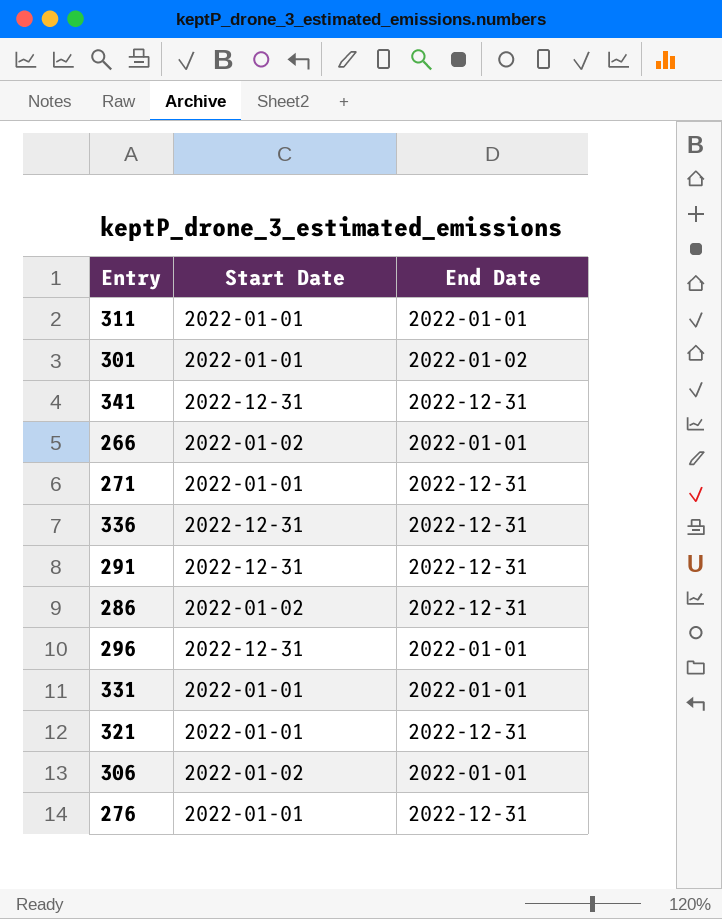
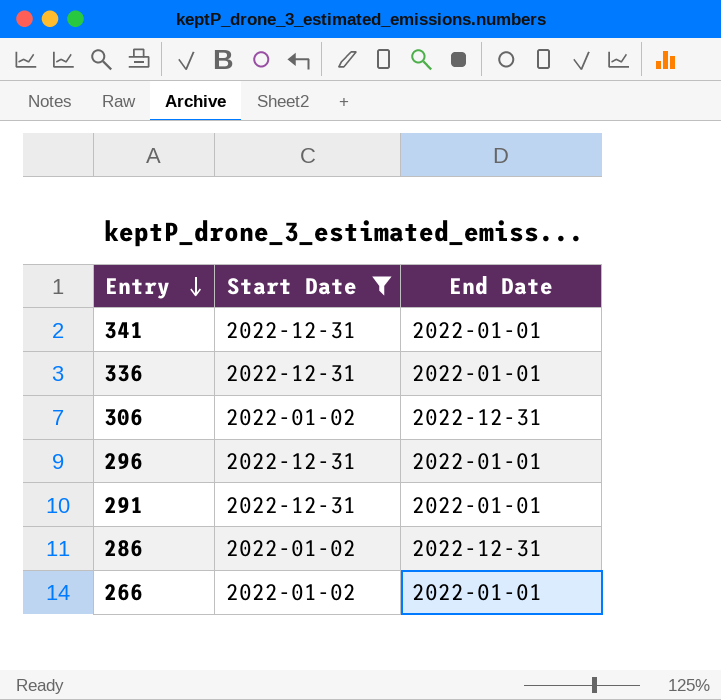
filter: none -> Start Date != 2022-01-01
row order: none -> Entry descending
341 | End Date: 2022-12-31 -> 2022-01-01
336 | End Date: 2022-12-31 -> 2022-01-01
306 | End Date: 2022-01-01 -> 2022-12-31
291 | End Date: 2022-12-31 -> 2022-01-01

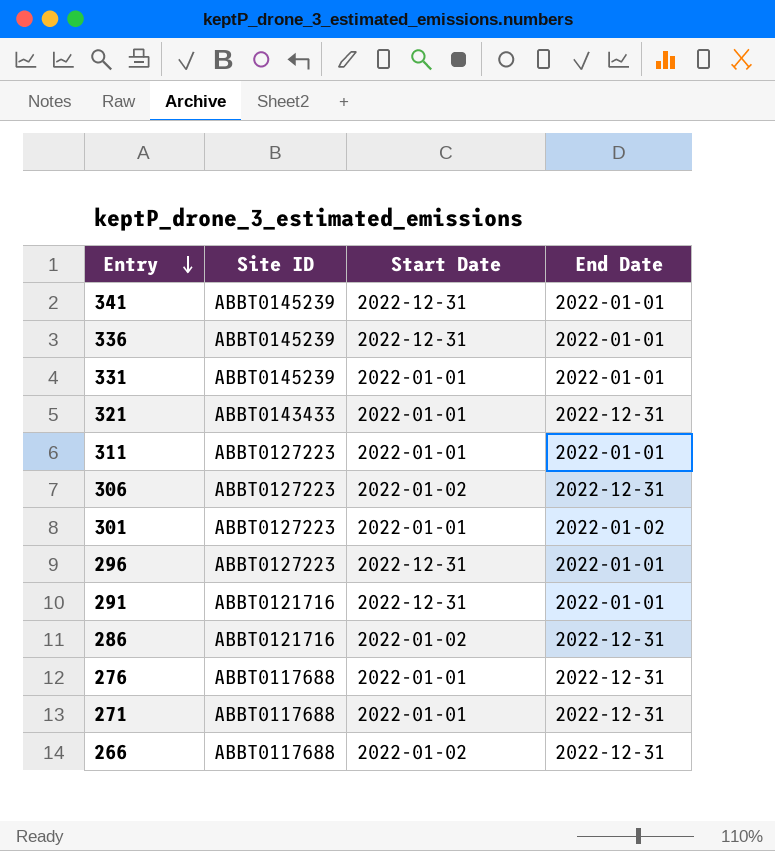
filter: Start Date != 2022-01-01 -> none
column Site ID | position: none -> 2
266 | End Date: 2022-01-01 -> 2022-12-31

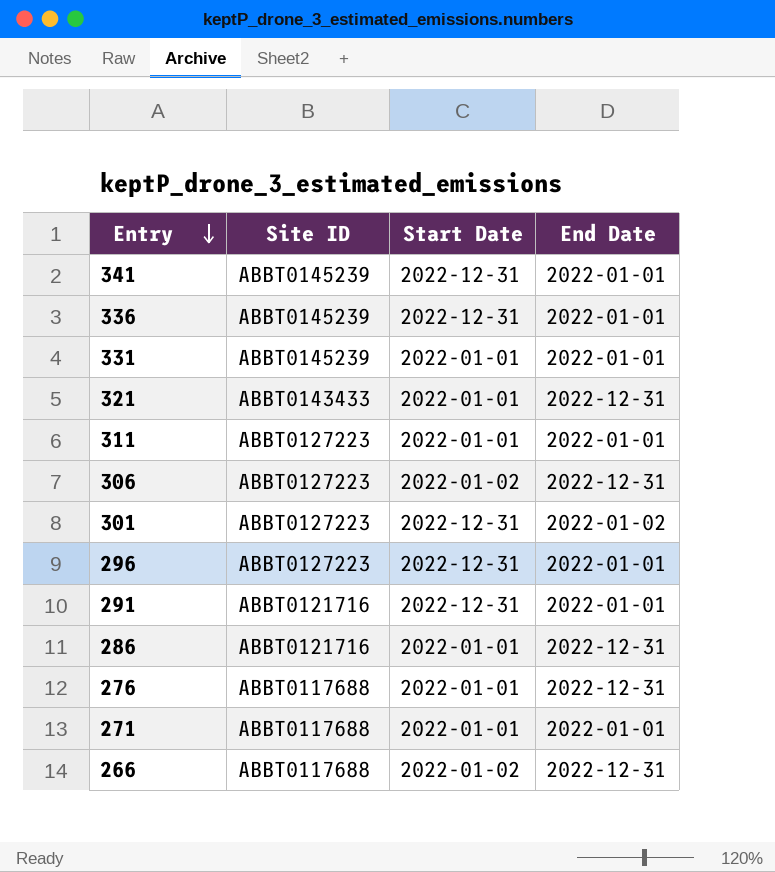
301 | Start Date: 2022-01-01 -> 2022-12-31
286 | Start Date: 2022-01-02 -> 2022-01-01
271 | End Date: 2022-12-31 -> 2022-01-01

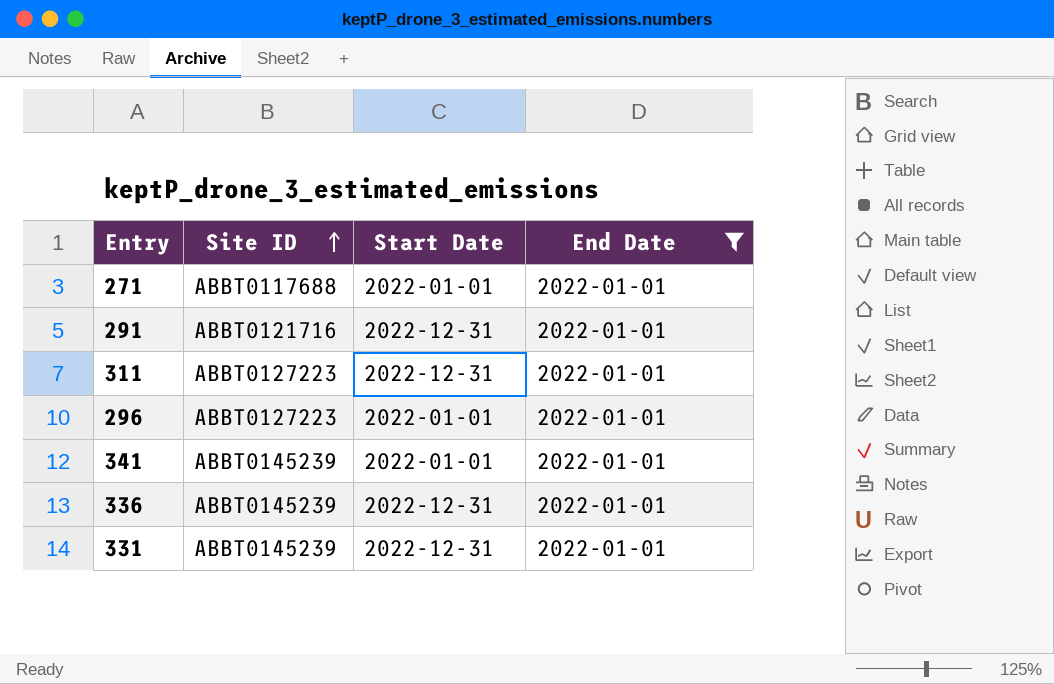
filter: none -> End Date = 2022-01-01
row order: Entry descending -> Site ID ascending
311 | Start Date: 2022-01-01 -> 2022-12-31
296 | Start Date: 2022-12-31 -> 2022-01-01
341 | Start Date: 2022-12-31 -> 2022-01-01
331 | Start Date: 2022-01-01 -> 2022-12-31

